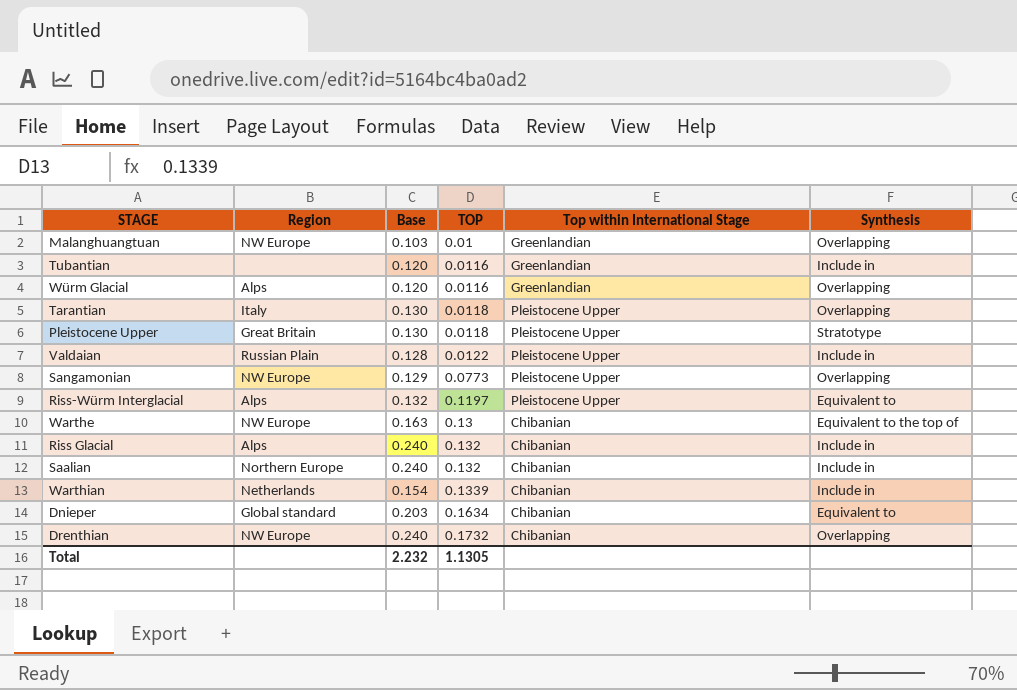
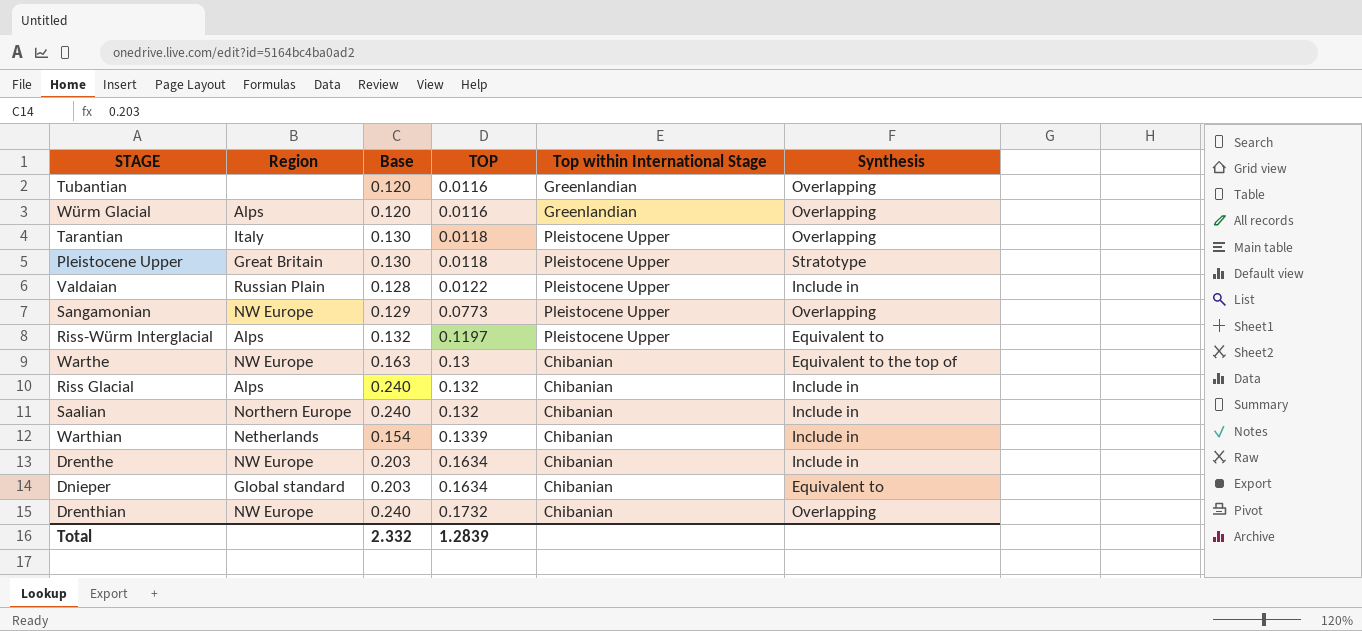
row Malanghuangtuan: NW Europe | 0.103 | 0.01 | Greenlandian | Overlapping -> none
Tubantian | Synthesis: Include in -> Overlapping
row Drenthe: none -> NW Europe | 0.203 | 0.1634 | Chibanian | Include in
Total | Base: 2.232 -> 2.332
Total | TOP: 1.1305 -> 1.2839

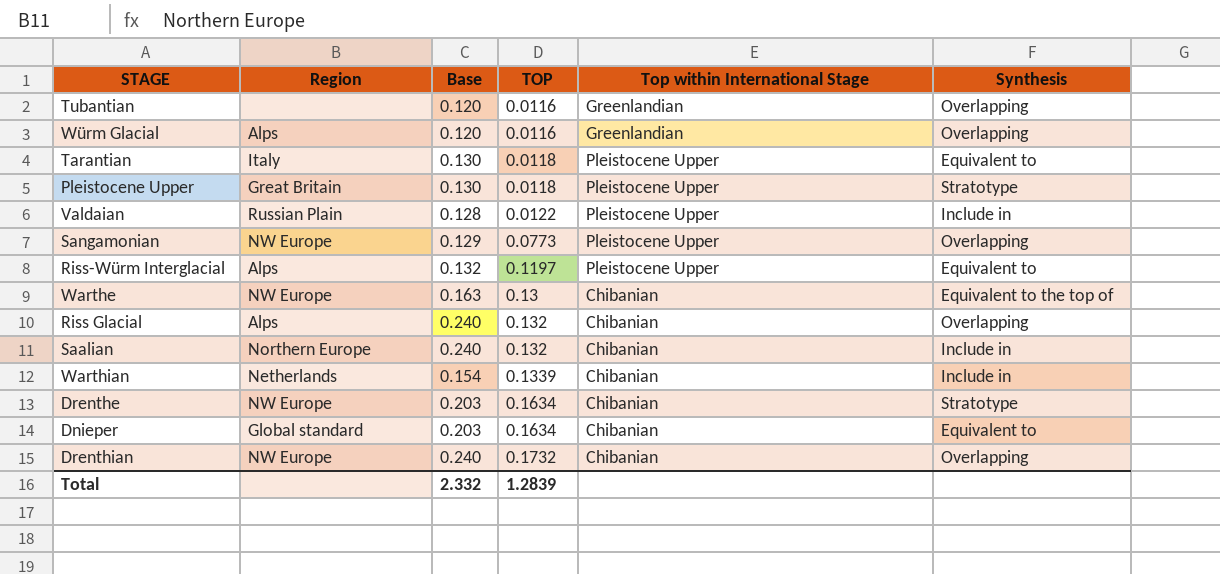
Tarantian | Synthesis: Overlapping -> Equivalent to
Riss Glacial | Synthesis: Include in -> Overlapping
Drenthe | Synthesis: Include in -> Stratotype

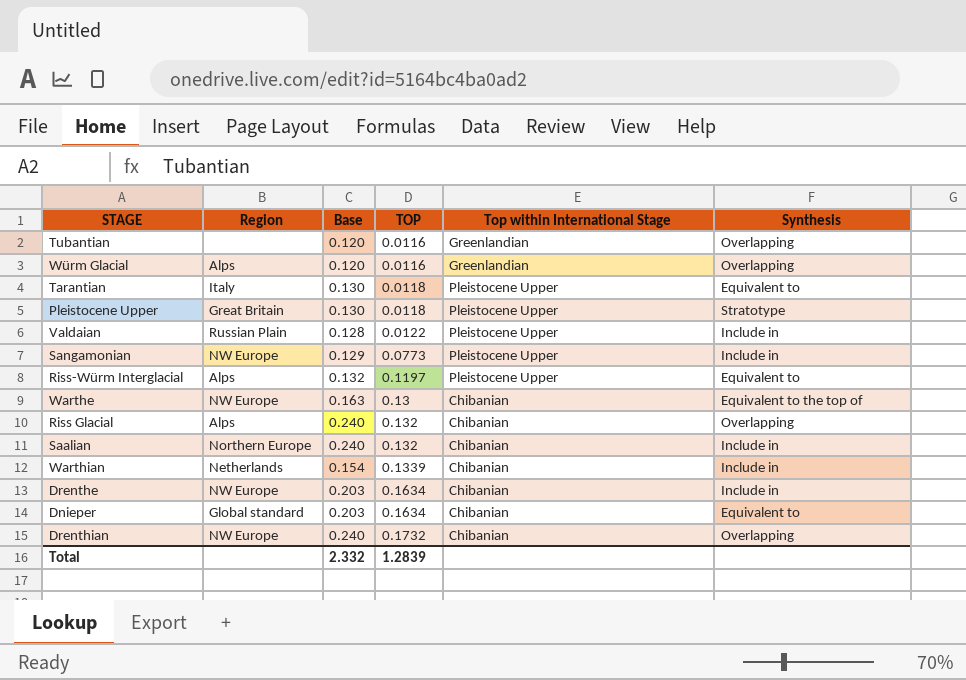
Sangamonian | Synthesis: Overlapping -> Include in
Drenthe | Synthesis: Stratotype -> Include in

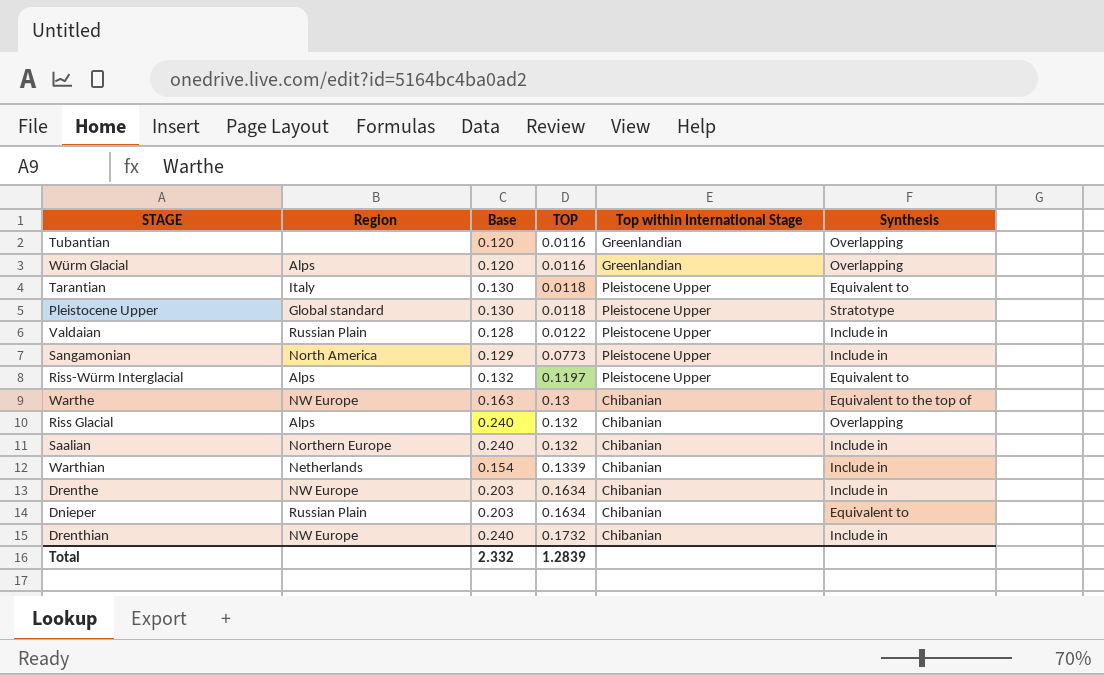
Pleistocene Upper | Region: Great Britain -> Global standard
Sangamonian | Region: NW Europe -> North America
Dnieper | Region: Global standard -> Russian Plain
Drenthian | Synthesis: Overlapping -> Include in

